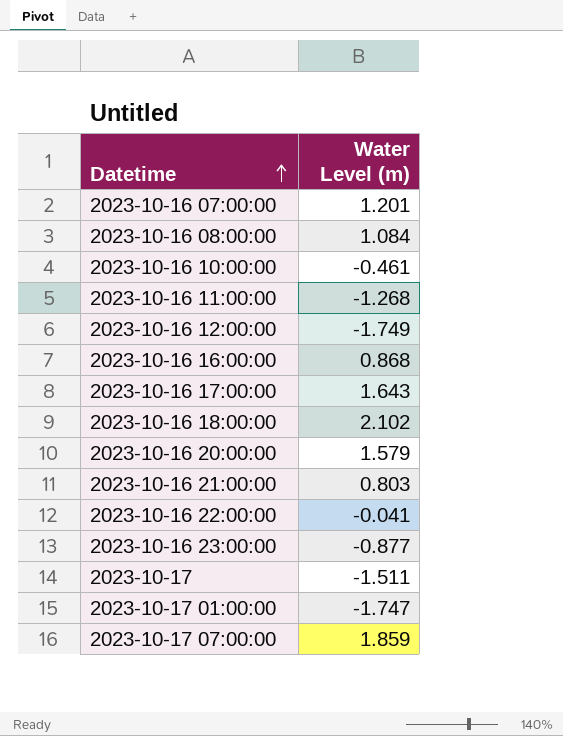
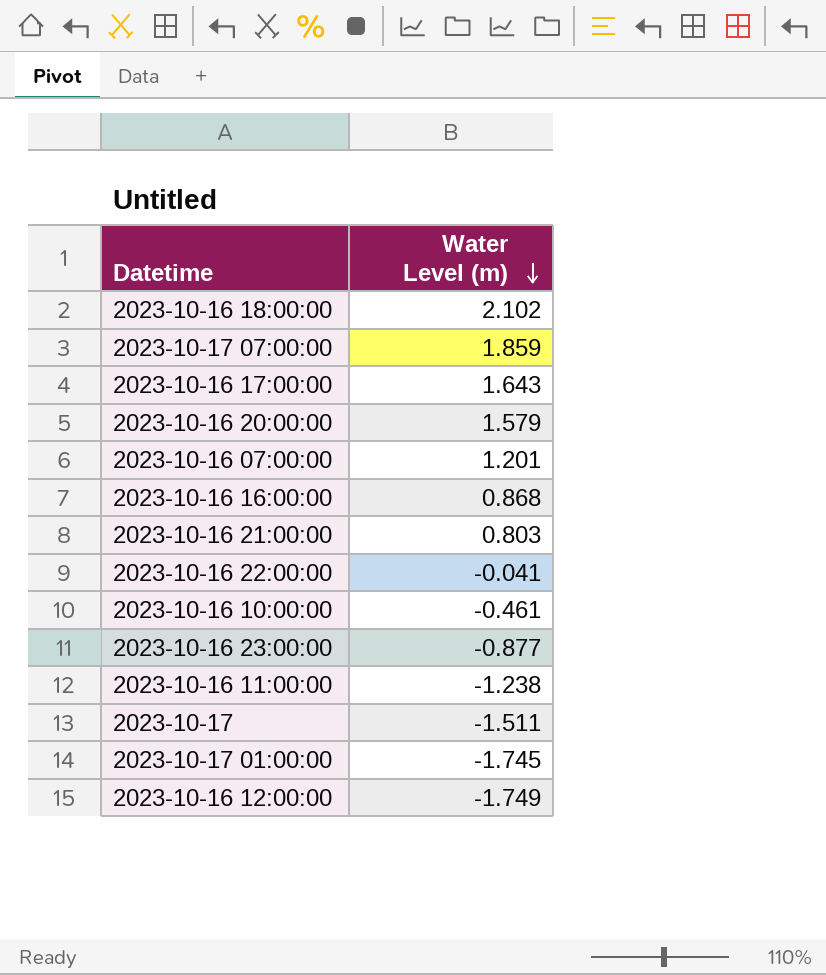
row order: Datetime ascending -> Water Level (m) descending
row 2023-10-16 08:00:00: 1.084 -> none
2023-10-16 11:00:00 | Water Level (m): -1.268 -> -1.238
2023-10-17 01:00:00 | Water Level (m): -1.747 -> -1.745

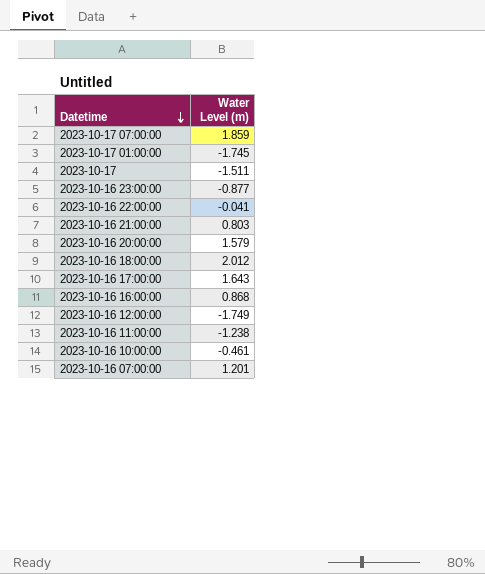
row order: Water Level (m) descending -> Datetime descending
2023-10-16 18:00:00 | Water Level (m): 2.102 -> 2.012

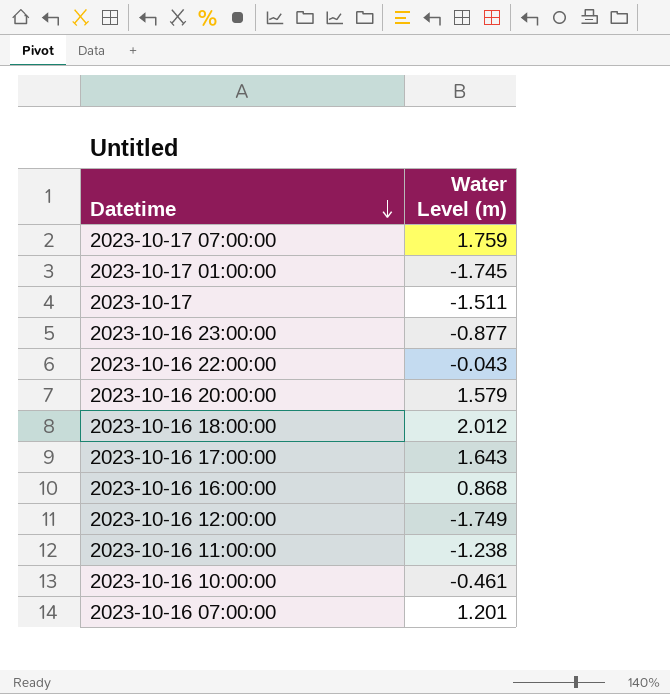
row 2023-10-16 21:00:00: 0.803 -> none
2023-10-17 07:00:00 | Water Level (m): 1.859 -> 1.759
2023-10-16 22:00:00 | Water Level (m): -0.041 -> -0.043

